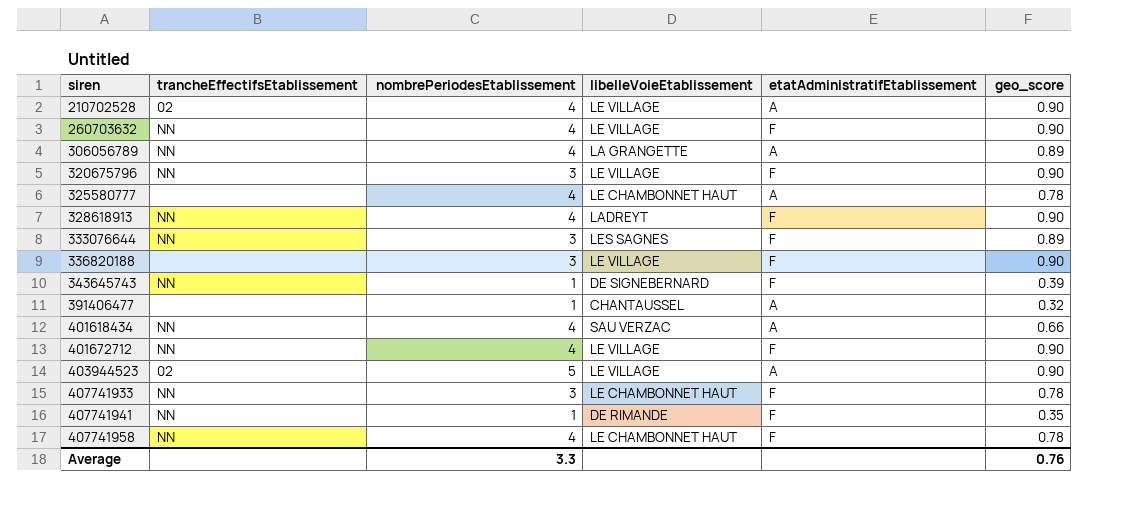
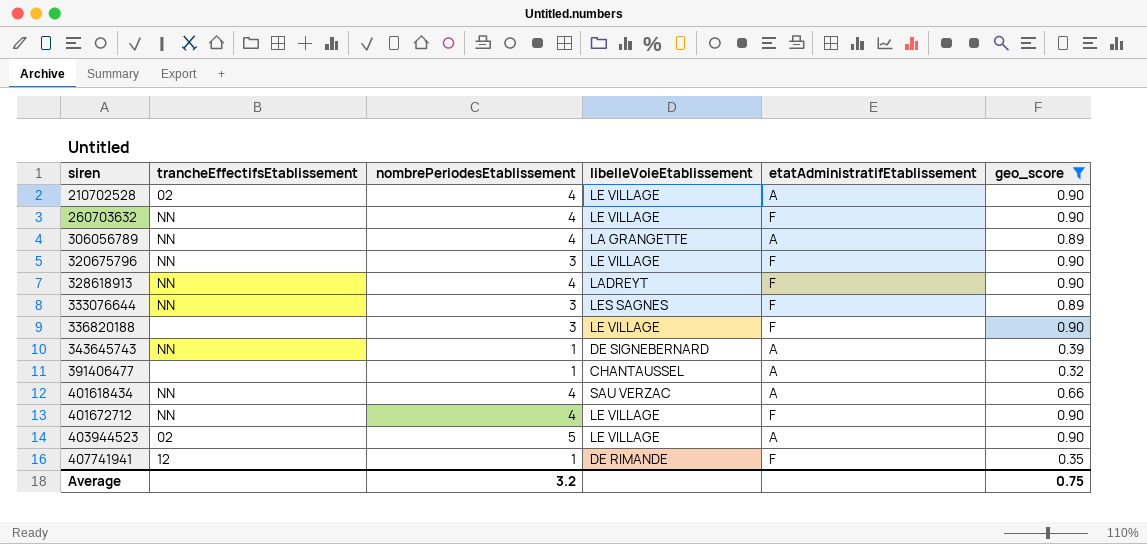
filter: none -> geo_score != 0.78
343645743 | etatAdministratifEtablissement: F -> A
407741941 | trancheEffectifsEtablissement: NN -> 12
Average | nombrePeriodesEtablissement: 3.3 -> 3.2
Average | geo_score: 0.76 -> 0.75

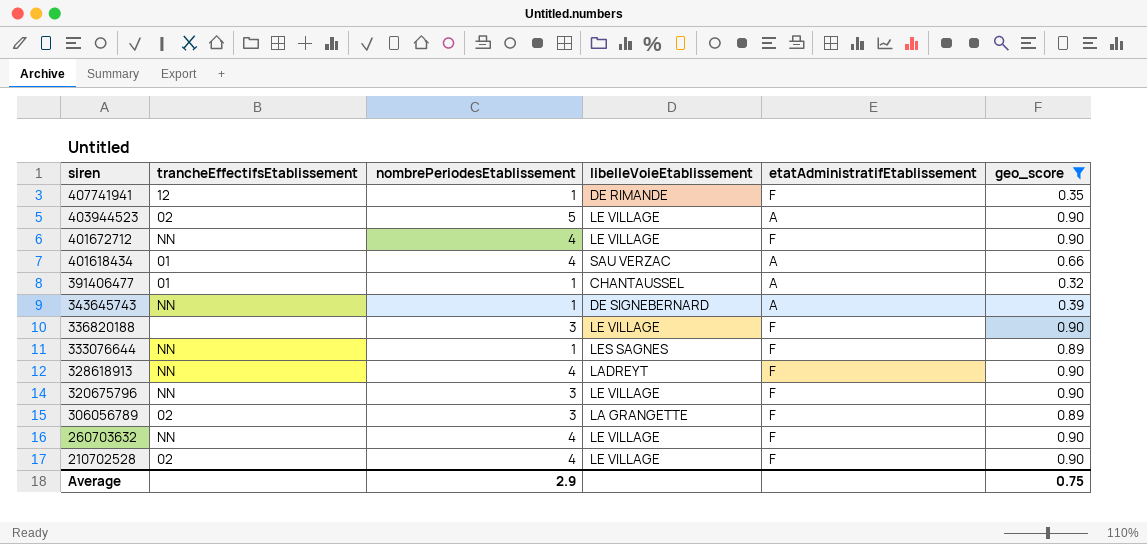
row order: siren ascending -> siren descending
401618434 | trancheEffectifsEtablissement: NN -> 01
391406477 | trancheEffectifsEtablissement: none -> 01
333076644 | nombrePeriodesEtablissement: 3 -> 1
306056789 | trancheEffectifsEtablissement: NN -> 02
306056789 | nombrePeriodesEtablissement: 4 -> 3
306056789 | etatAdministratifEtablissement: A -> F
210702528 | etatAdministratifEtablissement: A -> F
Average | nombrePeriodesEtablissement: 3.2 -> 2.9

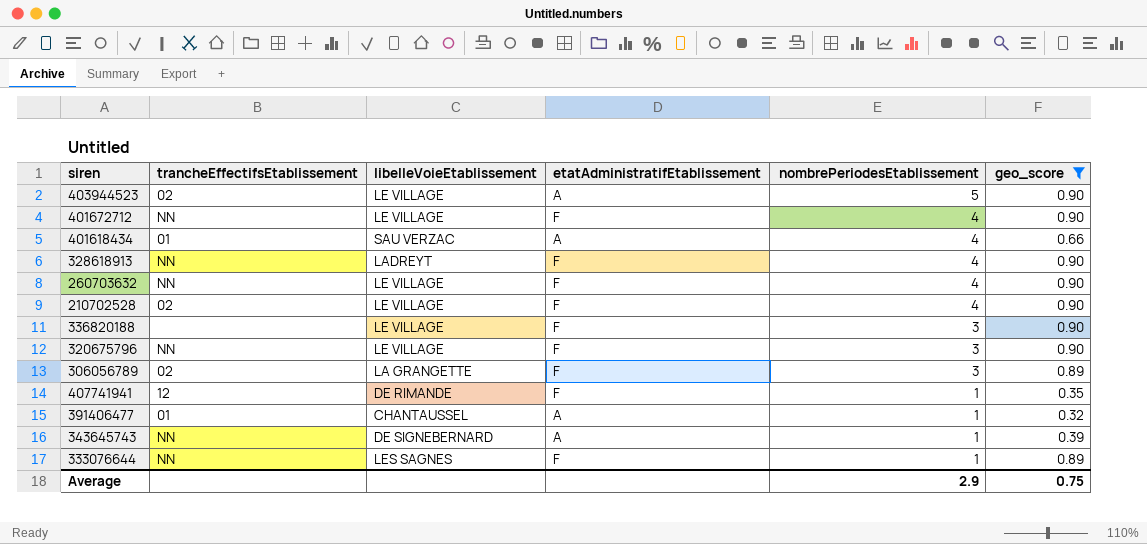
row order: siren descending -> nombrePeriodesEtablissement descending
column nombrePeriodesEtablissement | position: 3 -> 5

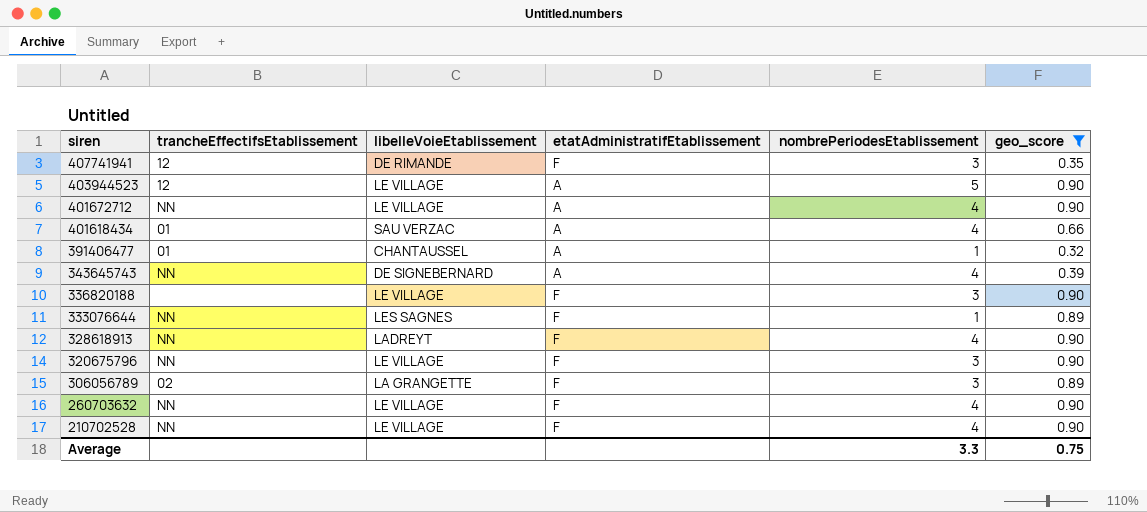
row order: nombrePeriodesEtablissement descending -> siren descending
407741941 | nombrePeriodesEtablissement: 1 -> 3
403944523 | trancheEffectifsEtablissement: 02 -> 12
401672712 | etatAdministratifEtablissement: F -> A
343645743 | nombrePeriodesEtablissement: 1 -> 4
210702528 | trancheEffectifsEtablissement: 02 -> NN
Average | nombrePeriodesEtablissement: 2.9 -> 3.3

